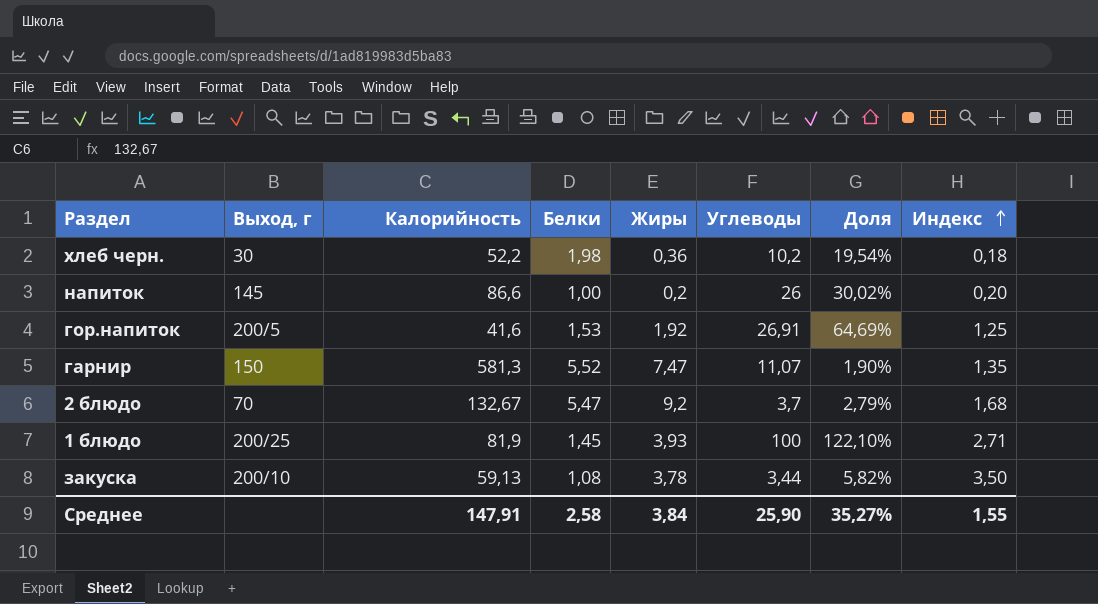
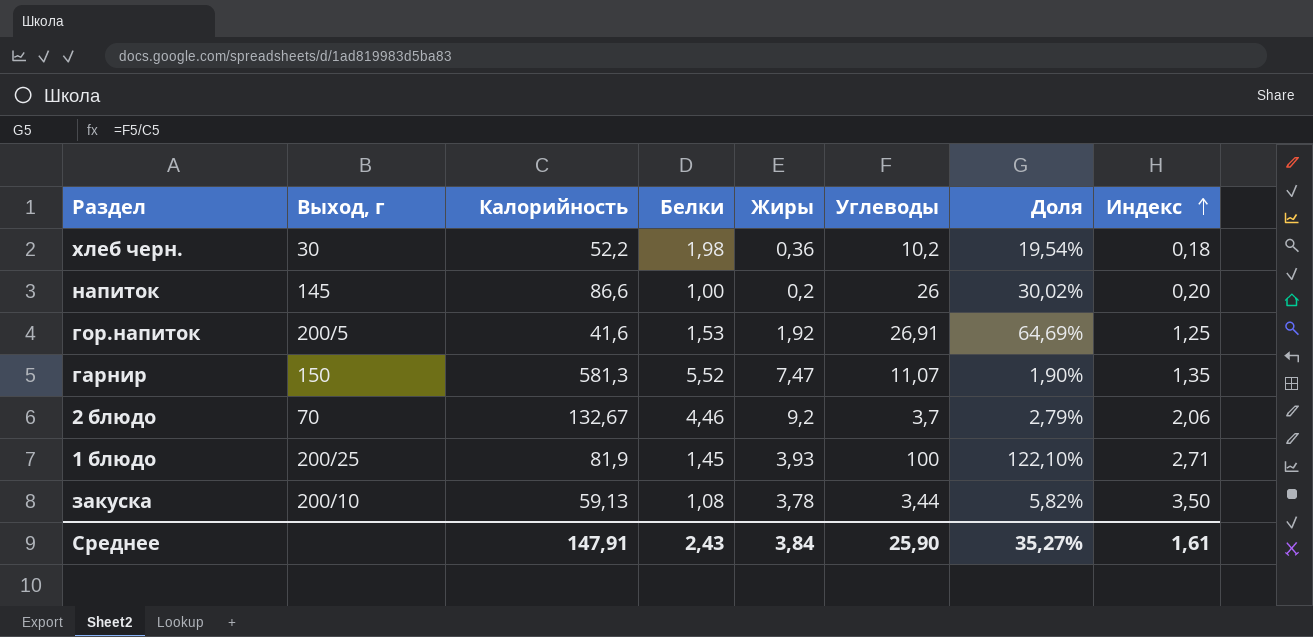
2 блюдо | Белки: 5,47 -> 4,46
2 блюдо | Индекс: 1,68 -> 2,06
Среднее | Белки: 2,58 -> 2,43
Среднее | Индекс: 1,55 -> 1,61

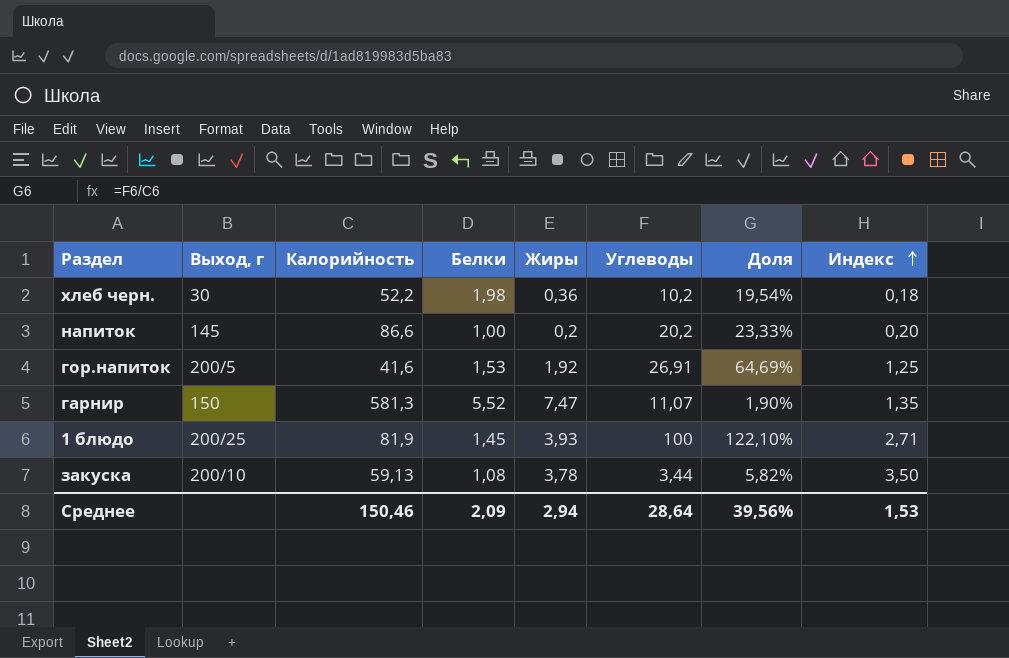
row 2 блюдо: 70 | 132,67 | 4,46 | 9,2 | 3,7 | 2,79% | 2,06 -> none
напиток | Углеводы: 26 -> 20,2
напиток | Доля: 30,02% -> 23,33%
Среднее | Калорийность: 147,91 -> 150,46
Среднее | Белки: 2,43 -> 2,09
Среднее | Жиры: 3,84 -> 2,94
Среднее | Углеводы: 25,90 -> 28,64
Среднее | Доля: 35,27% -> 39,56%
Среднее | Индекс: 1,61 -> 1,53

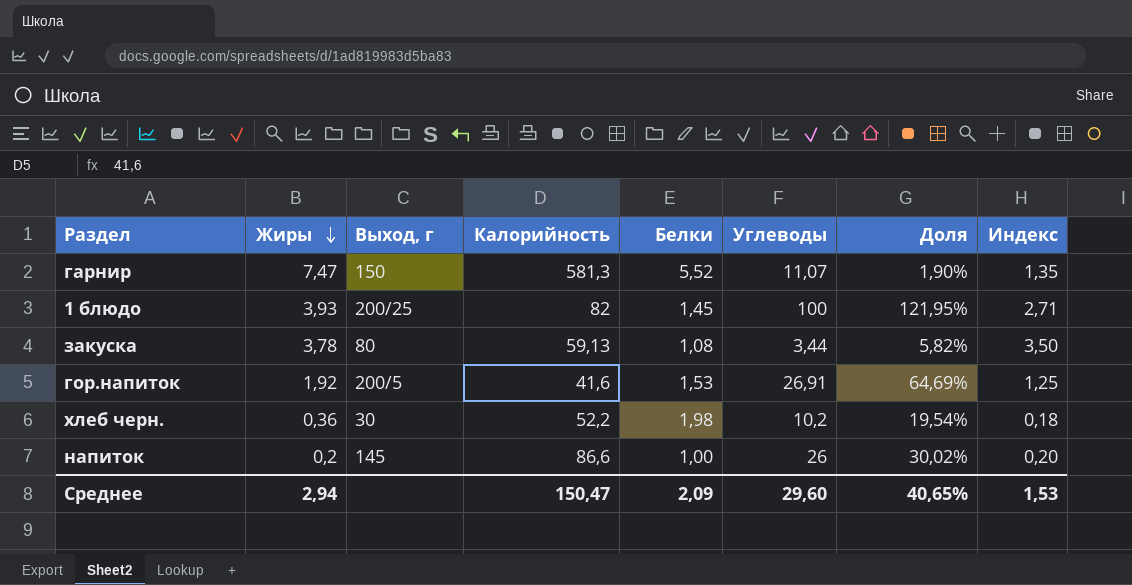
row order: Индекс ascending -> Жиры descending
column Жиры | position: 5 -> 2
1 блюдо | Калорийность: 81,9 -> 82
1 блюдо | Доля: 122,10% -> 121,95%
закуска | Выход, г: 200/10 -> 80
напиток | Углеводы: 20,2 -> 26
напиток | Доля: 23,33% -> 30,02%
Среднее | Калорийность: 150,46 -> 150,47
Среднее | Углеводы: 28,64 -> 29,60
Среднее | Доля: 39,56% -> 40,65%

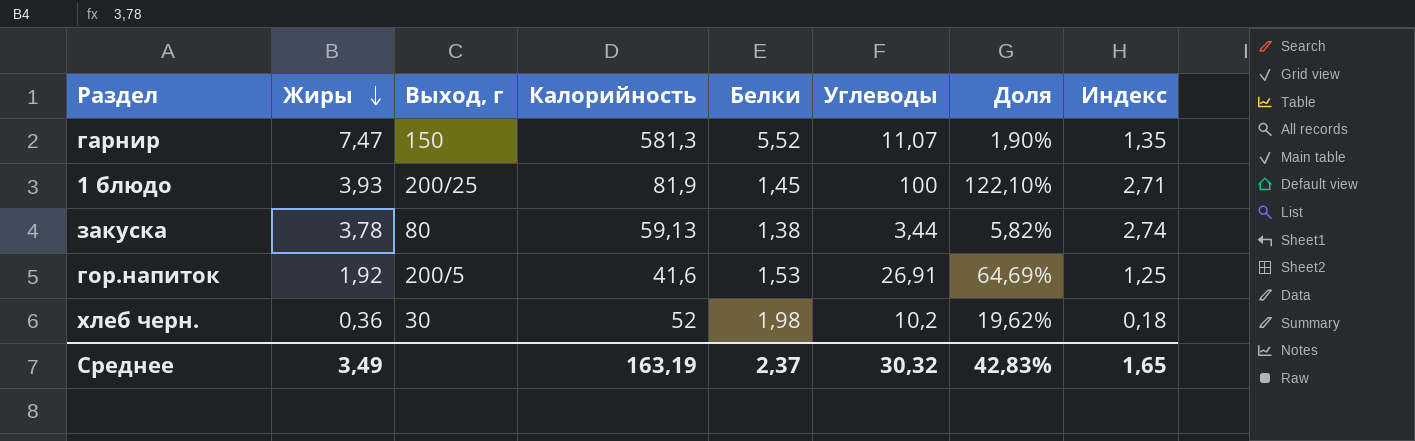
row напиток: 0,2 | 145 | 86,6 | 1,00 | 26 | 30,02% | 0,20 -> none
1 блюдо | Калорийность: 82 -> 81,9
1 блюдо | Доля: 121,95% -> 122,10%
закуска | Белки: 1,08 -> 1,38
закуска | Индекс: 3,50 -> 2,74
хлеб черн. | Калорийность: 52,2 -> 52
хлеб черн. | Доля: 19,54% -> 19,62%
Среднее | Жиры: 2,94 -> 3,49
Среднее | Калорийность: 150,47 -> 163,19
Среднее | Белки: 2,09 -> 2,37
Среднее | Углеводы: 29,60 -> 30,32
Среднее | Доля: 40,65% -> 42,83%
Среднее | Индекс: 1,53 -> 1,65

